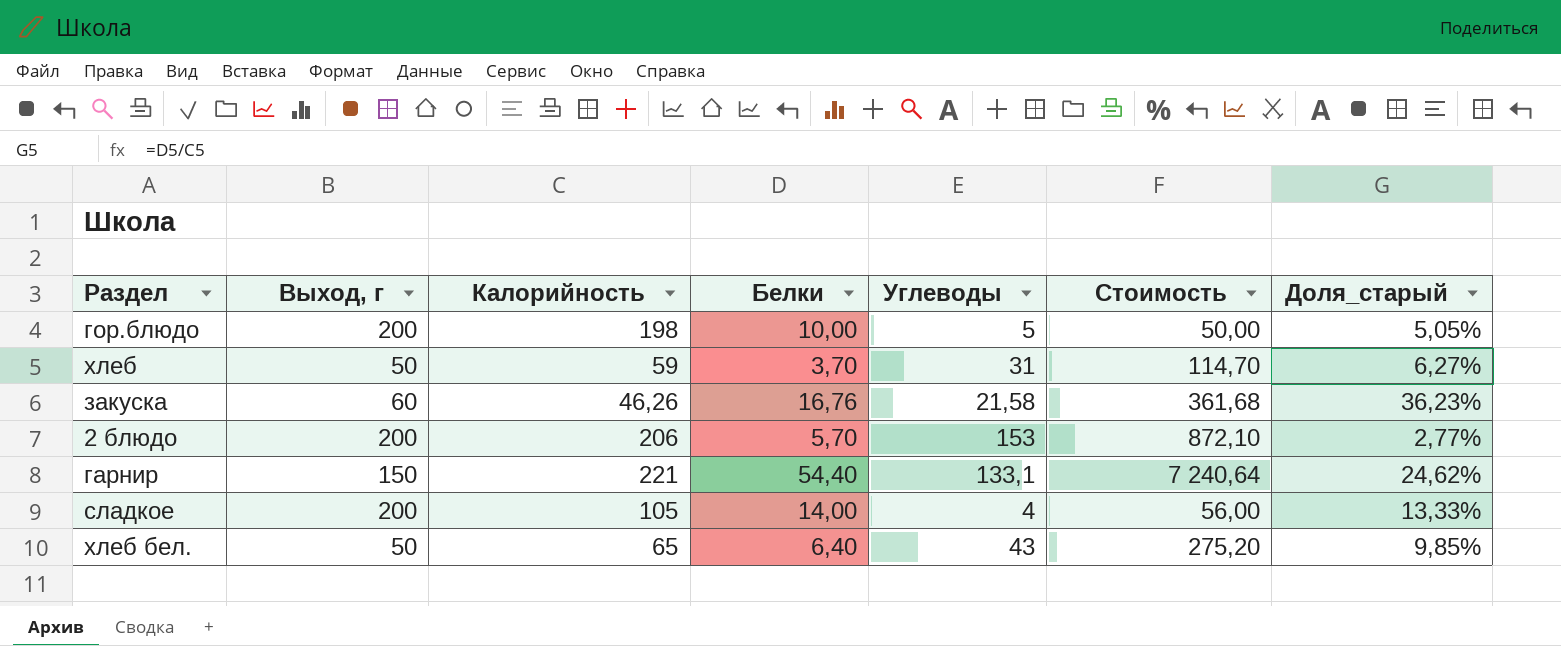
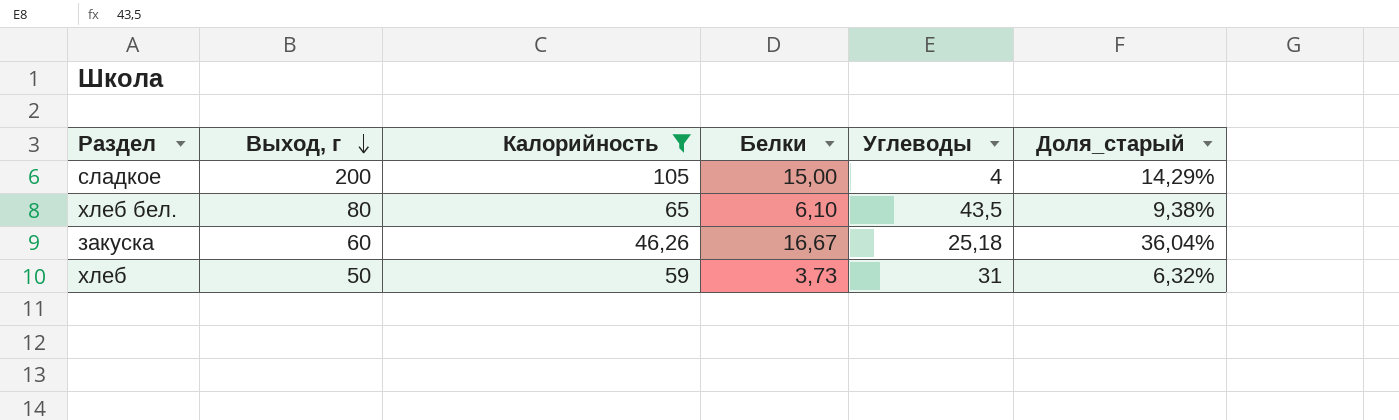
filter: none -> Калорийность <= 105
row order: none -> Выход, г descending
column Стоимость | formula: [Белки] * [Углеводы] -> none
сладкое | Белки: 14,00 -> 15,00
сладкое | Доля_старый: 13,33% -> 14,29%
хлеб бел. | Выход, г: 50 -> 80
хлеб бел. | Белки: 6,40 -> 6,10
хлеб бел. | Углеводы: 43 -> 43,5
хлеб бел. | Доля_старый: 9,85% -> 9,38%
закуска | Белки: 16,76 -> 16,67
закуска | Углеводы: 21,58 -> 25,18
закуска | Доля_старый: 36,23% -> 36,04%
хлеб | Белки: 3,70 -> 3,73
хлеб | Доля_старый: 6,27% -> 6,32%

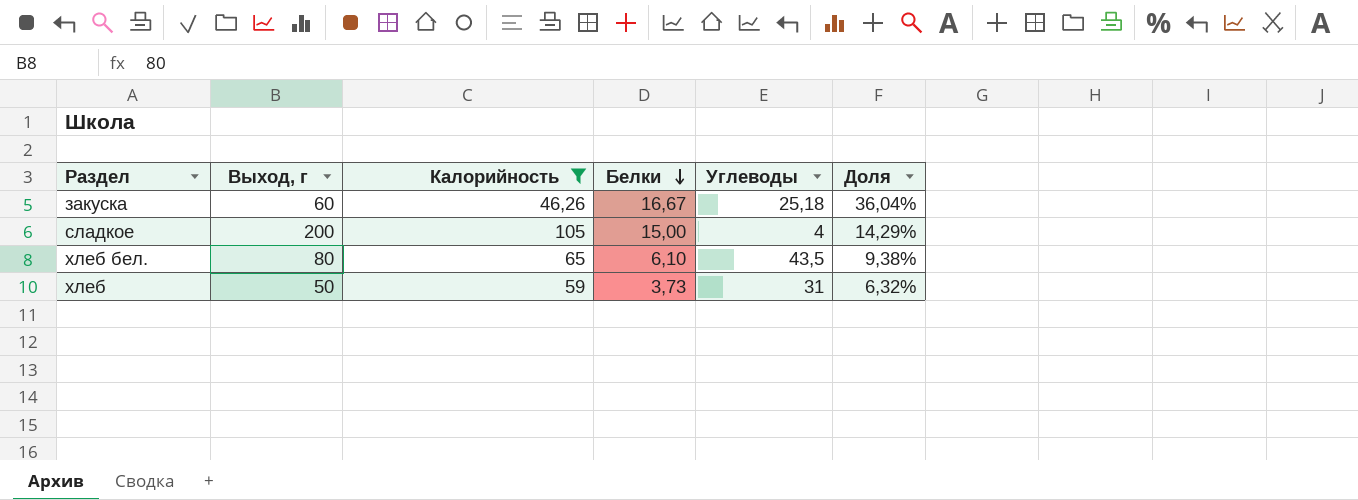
row order: Выход, г descending -> Белки descending
column name: Доля_старый -> Доля

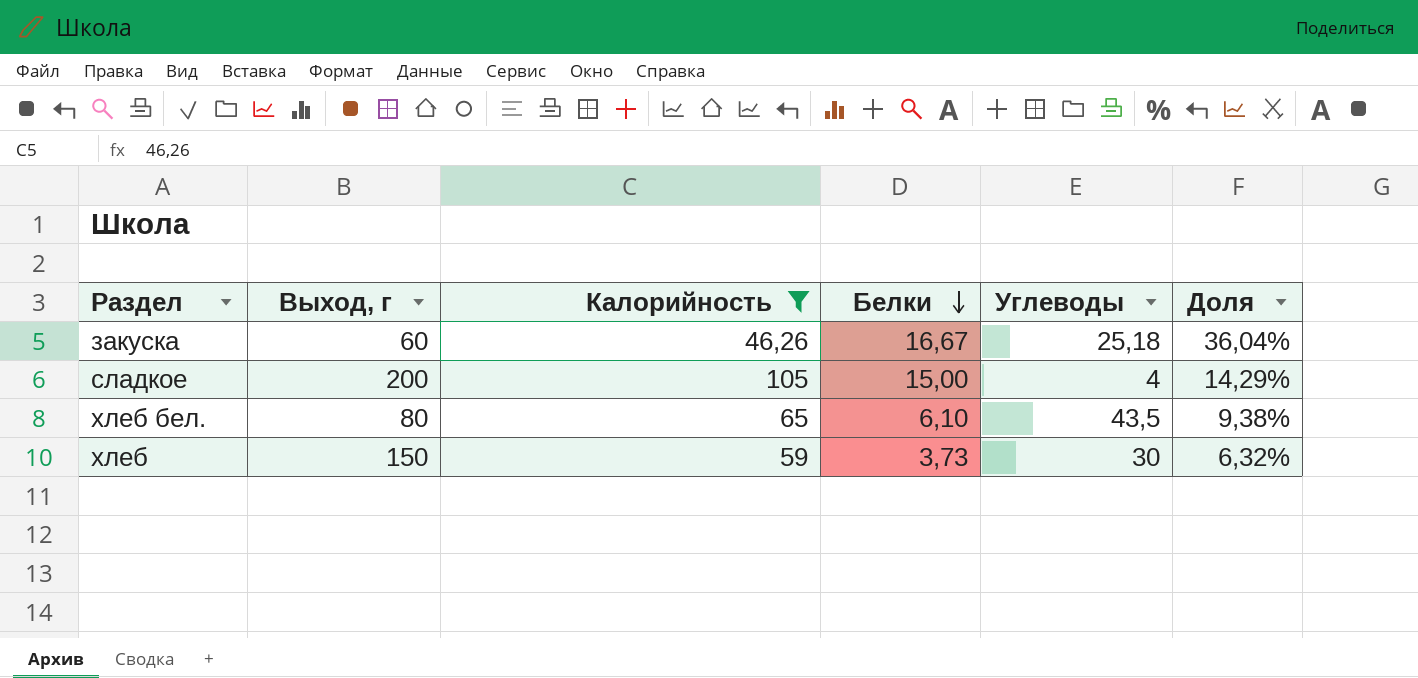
хлеб | Выход, г: 50 -> 150
хлеб | Углеводы: 31 -> 30

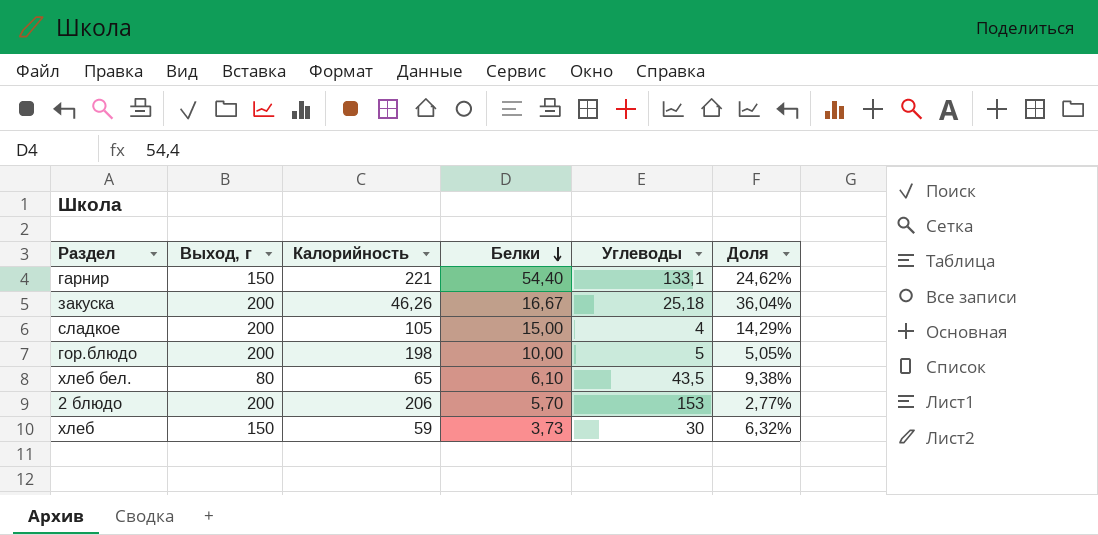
filter: Калорийность <= 105 -> none
закуска | Выход, г: 60 -> 200

